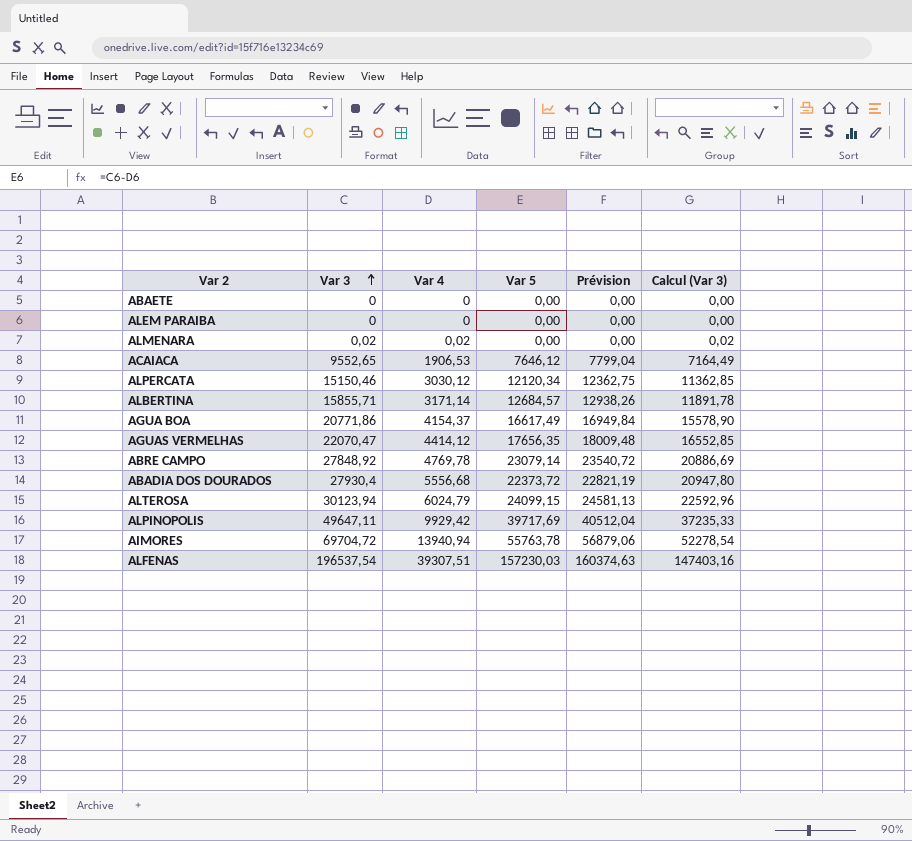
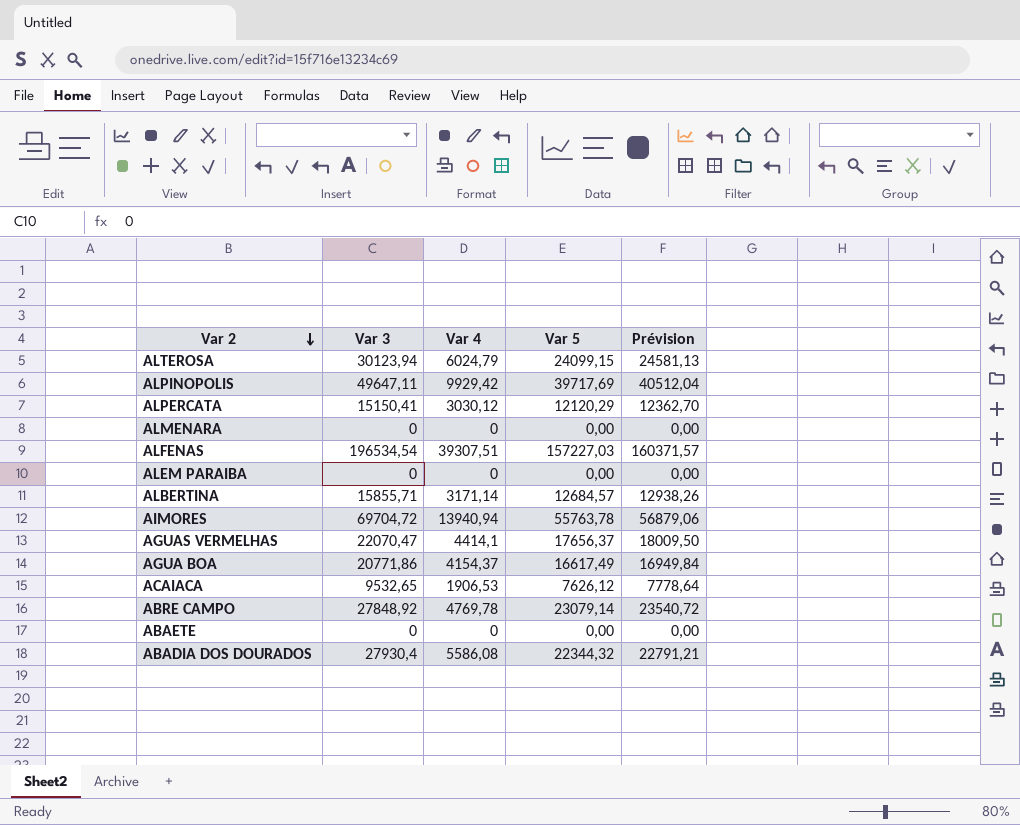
row order: Var 3 ascending -> Var 2 descending
column Calcul (Var 3) | formula: [Var 3] * 0,75 -> none
ALPERCATA | Var 3: 15150,46 -> 15150,41
ALPERCATA | Var 5: 12120,34 -> 12120,29
ALPERCATA | Prévision: 12362,75 -> 12362,70
ALMENARA | Var 3: 0,02 -> 0
ALMENARA | Var 4: 0,02 -> 0
ALFENAS | Var 3: 196537,54 -> 196534,54
ALFENAS | Var 5: 157230,03 -> 157227,03
ALFENAS | Prévision: 160374,63 -> 160371,57
AGUAS VERMELHAS | Var 4: 4414,12 -> 4414,1
AGUAS VERMELHAS | Var 5: 17656,35 -> 17656,37
AGUAS VERMELHAS | Prévision: 18009,48 -> 18009,50
ACAIACA | Var 3: 9552,65 -> 9532,65
ACAIACA | Var 5: 7646,12 -> 7626,12
ACAIACA | Prévision: 7799,04 -> 7778,64
ABADIA DOS DOURADOS | Var 4: 5556,68 -> 5586,08
ABADIA DOS DOURADOS | Var 5: 22373,72 -> 22344,32
ABADIA DOS DOURADOS | Prévision: 22821,19 -> 22791,21

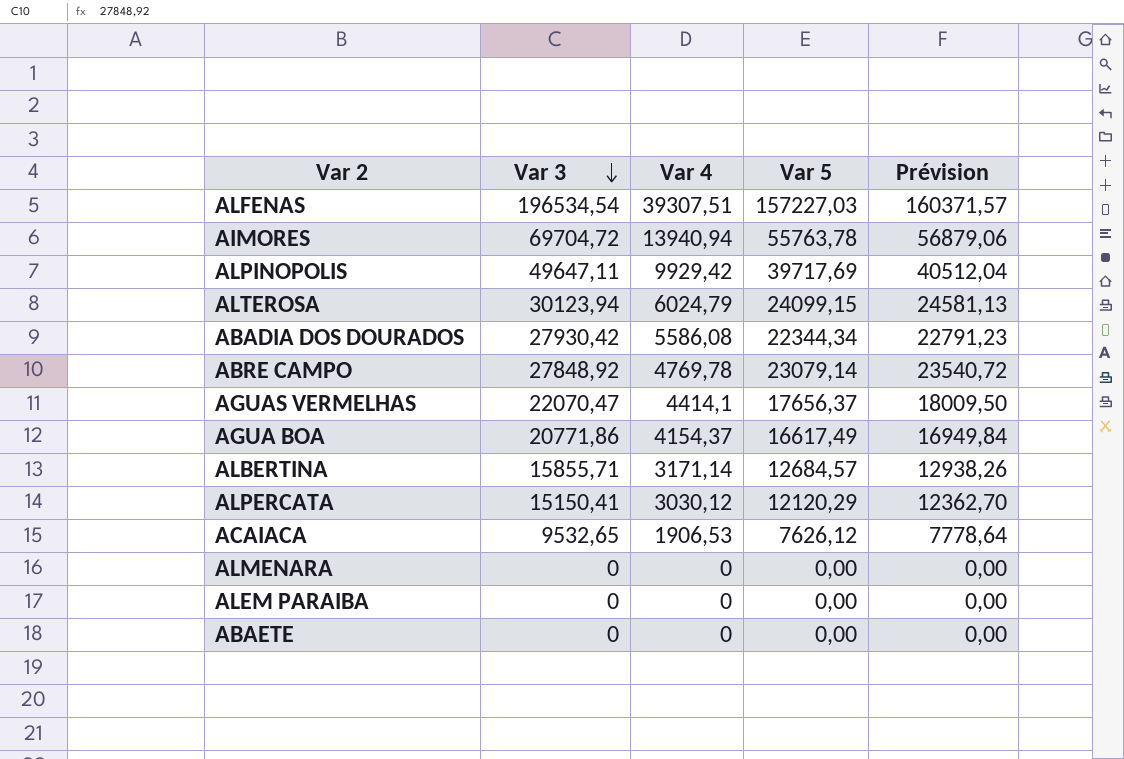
row order: Var 2 descending -> Var 3 descending
ABADIA DOS DOURADOS | Var 3: 27930,4 -> 27930,42
ABADIA DOS DOURADOS | Var 5: 22344,32 -> 22344,34
ABADIA DOS DOURADOS | Prévision: 22791,21 -> 22791,23

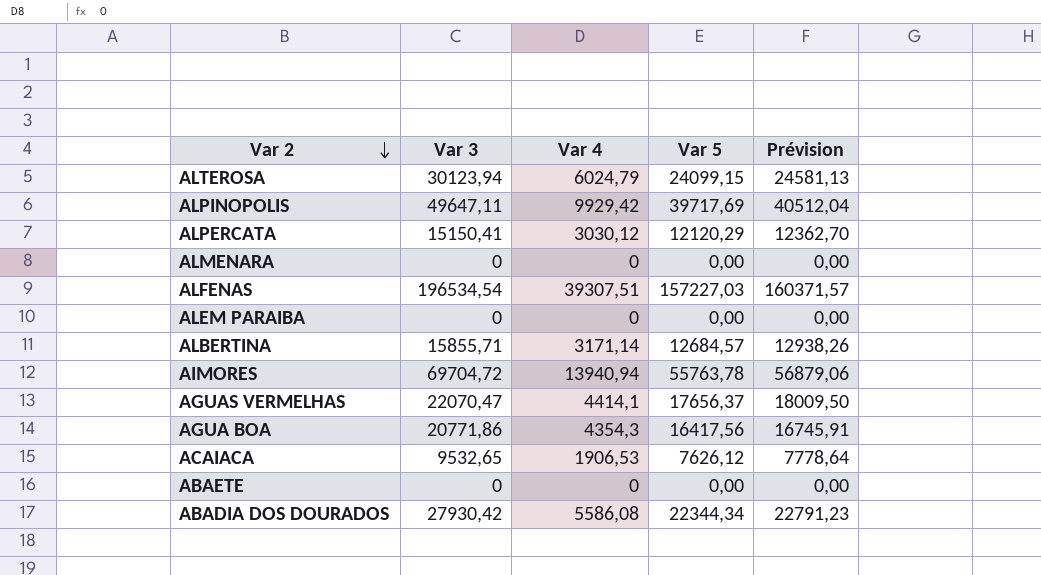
row order: Var 3 descending -> Var 2 descending
row ABRE CAMPO: 27848,92 | 4769,78 | 23079,14 | 23540,72 -> none
AGUA BOA | Var 4: 4154,37 -> 4354,3
AGUA BOA | Var 5: 16617,49 -> 16417,56
AGUA BOA | Prévision: 16949,84 -> 16745,91

